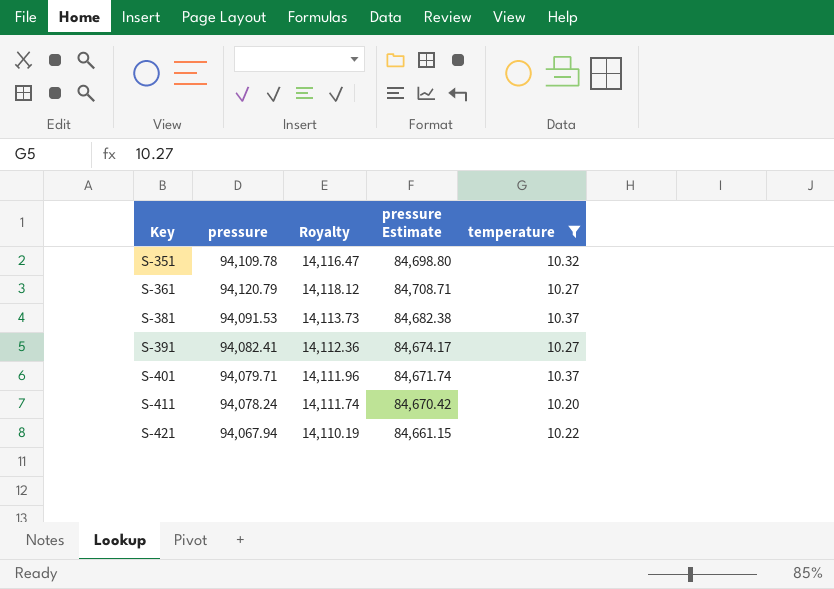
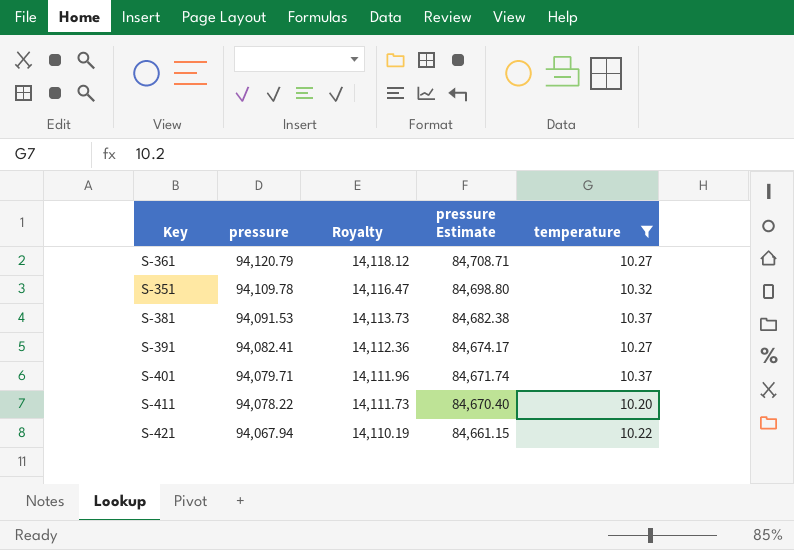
row order: Key ascending -> pressure descending
S-411 | pressure: 94,078.24 -> 94,078.22
S-411 | Royalty: 14,111.74 -> 14,111.73
S-411 | pressure Estimate: 84,670.42 -> 84,670.40

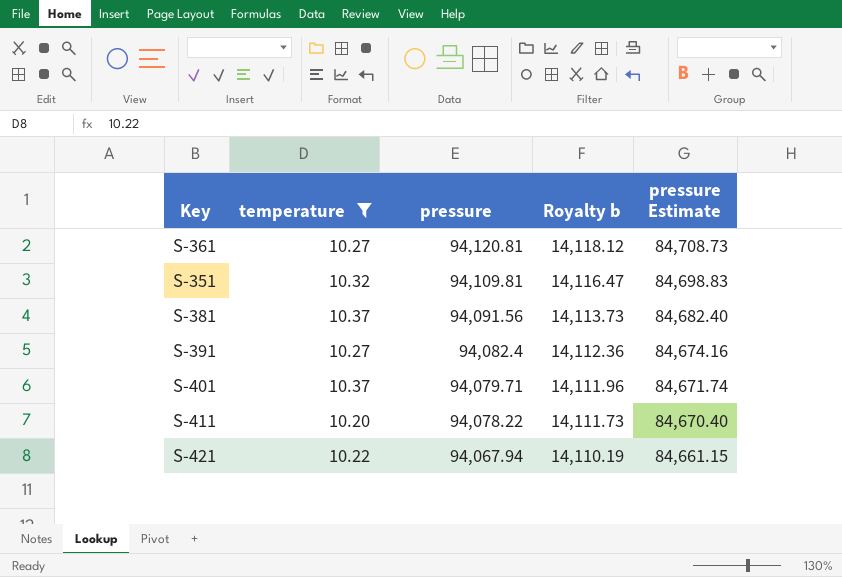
column temperature | position: 5 -> 2
column name: Royalty -> Royalty b
S-361 | pressure: 94,120.79 -> 94,120.81
S-361 | pressure Estimate: 84,708.71 -> 84,708.73
S-351 | pressure: 94,109.78 -> 94,109.81
S-351 | pressure Estimate: 84,698.80 -> 84,698.83
S-381 | pressure: 94,091.53 -> 94,091.56
S-381 | pressure Estimate: 84,682.38 -> 84,682.40
S-391 | pressure: 94,082.41 -> 94,082.4
S-391 | pressure Estimate: 84,674.17 -> 84,674.16

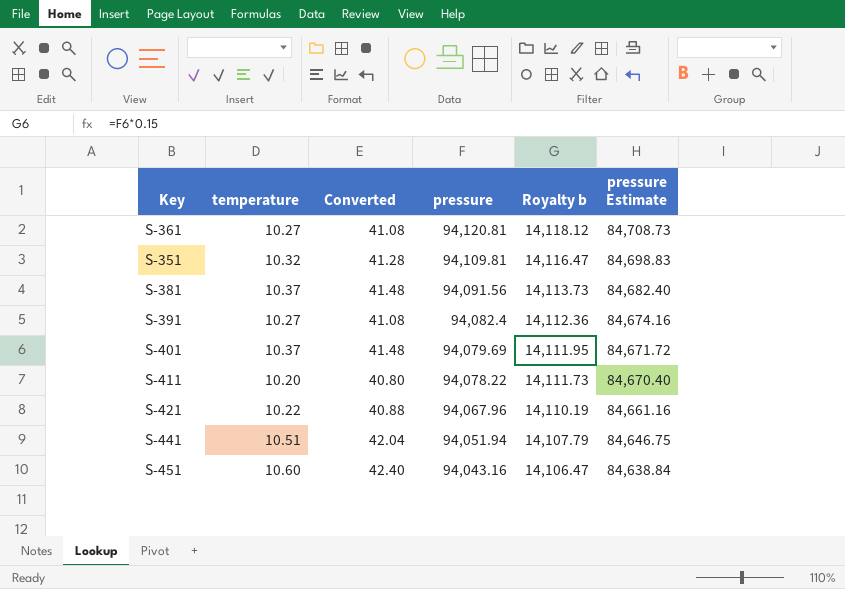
filter: temperature <= 10.37 -> none
column Converted | formula: none -> [temperature] * 4
S-401 | pressure: 94,079.71 -> 94,079.69
S-401 | Royalty b: 14,111.96 -> 14,111.95
S-401 | pressure Estimate: 84,671.74 -> 84,671.72
S-421 | pressure: 94,067.94 -> 94,067.96
S-421 | pressure Estimate: 84,661.15 -> 84,661.16

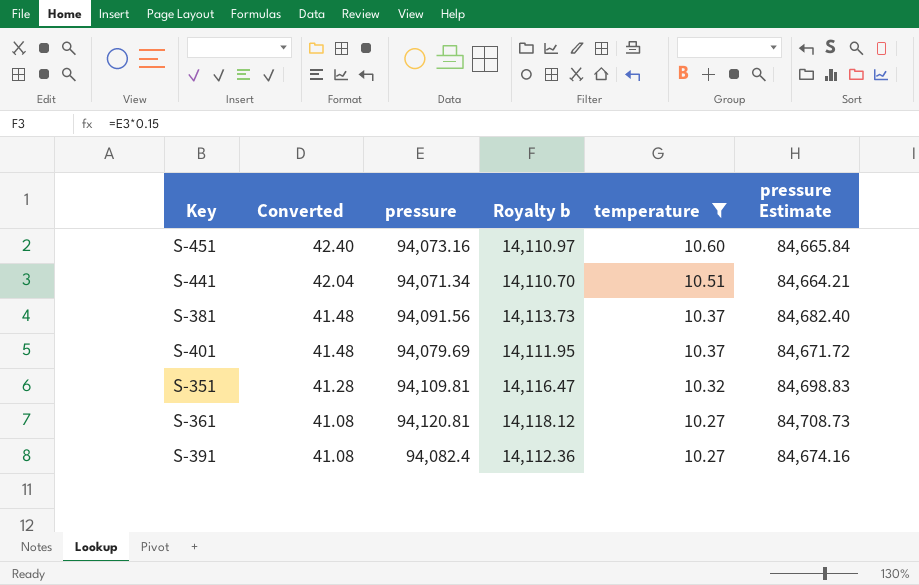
filter: none -> temperature >= 10.27
row order: pressure descending -> Converted descending
column temperature | position: 2 -> 5
S-451 | pressure: 94,043.16 -> 94,073.16
S-451 | Royalty b: 14,106.47 -> 14,110.97
S-451 | pressure Estimate: 84,638.84 -> 84,665.84
S-441 | pressure: 94,051.94 -> 94,071.34
S-441 | Royalty b: 14,107.79 -> 14,110.70
S-441 | pressure Estimate: 84,646.75 -> 84,664.21

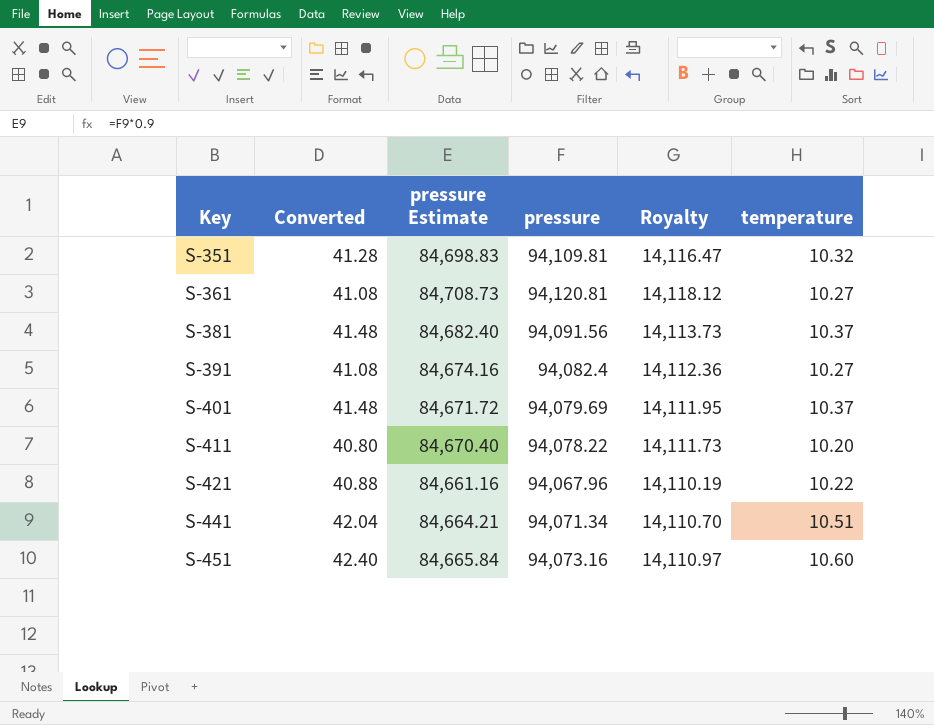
filter: temperature >= 10.27 -> none
row order: Converted descending -> Key ascending
column pressure Estimate | position: 6 -> 3
column name: Royalty b -> Royalty

